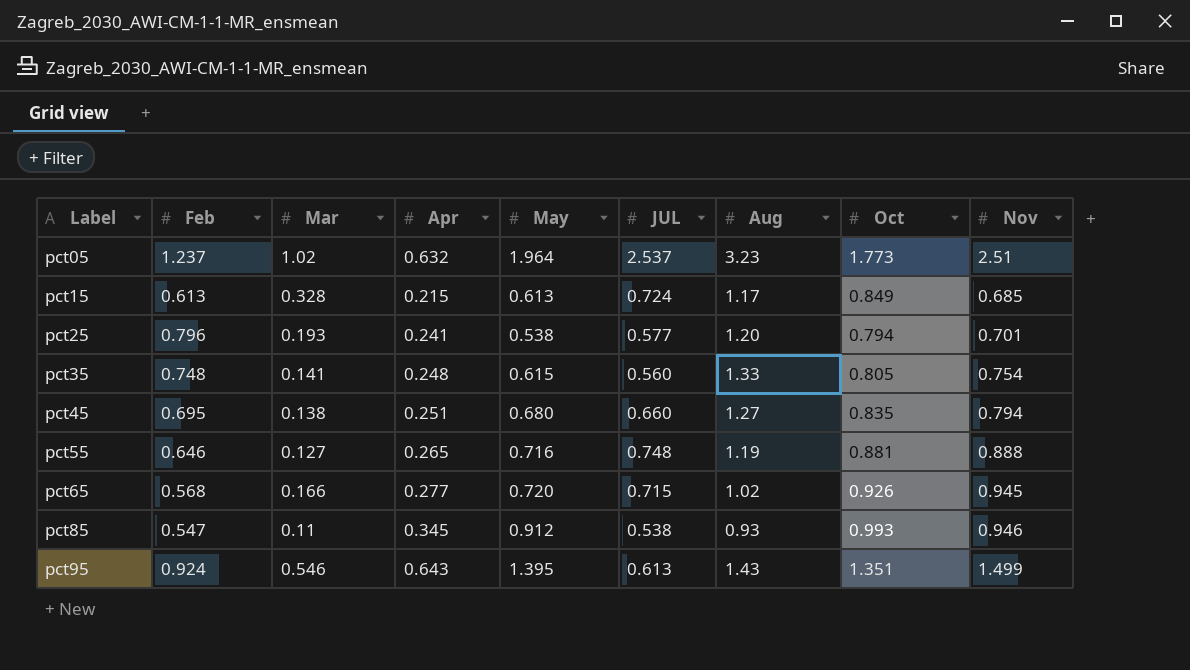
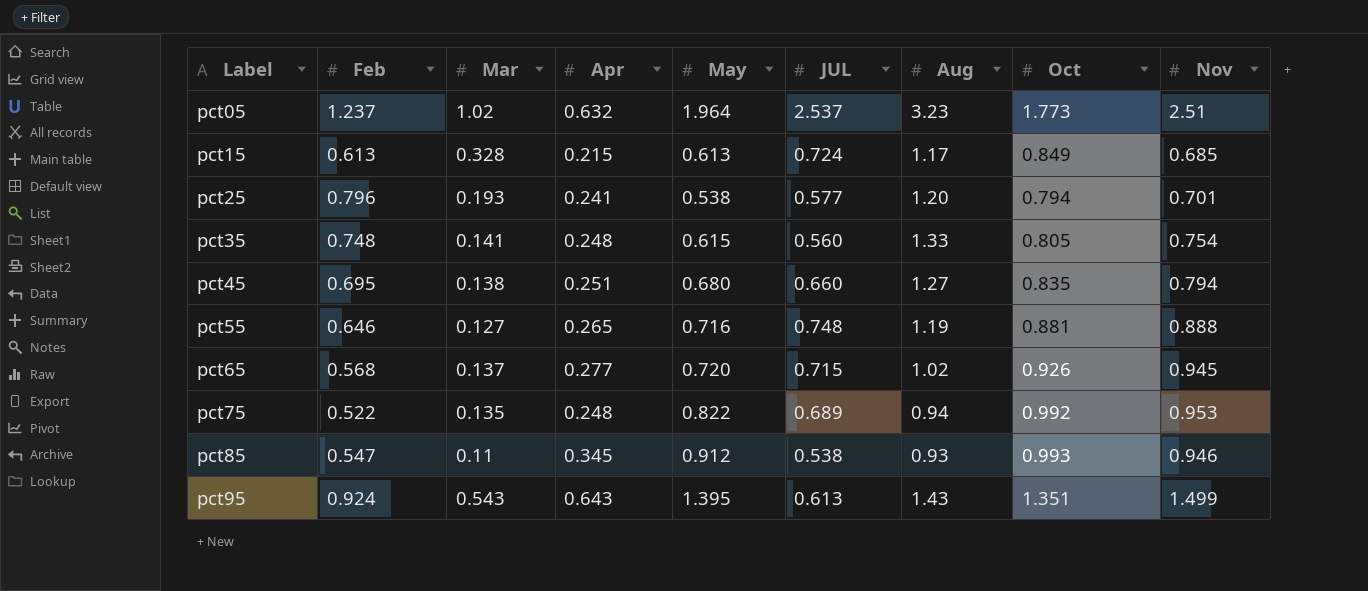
pct65 | Mar: 0.166 -> 0.137
row pct75: none -> 0.522 | 0.135 | 0.248 | 0.822 | 0.689 | 0.94 | 0.992 | 0.953
pct95 | Mar: 0.546 -> 0.543

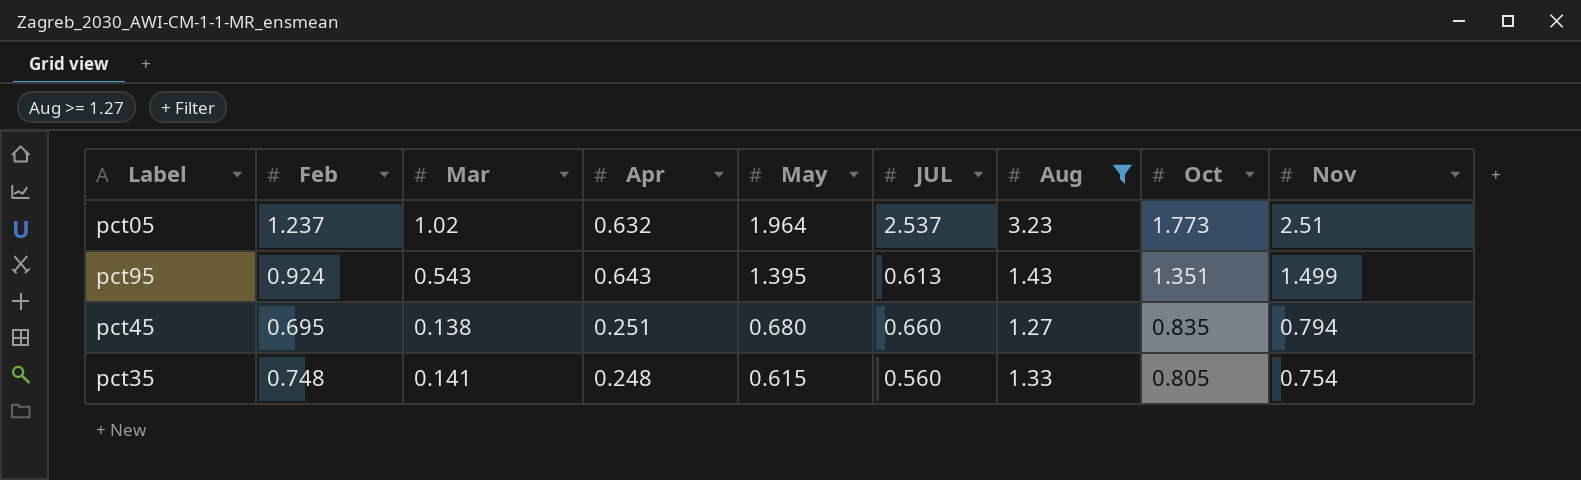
filter: none -> Aug >= 1.27
row order: Label ascending -> May descending

